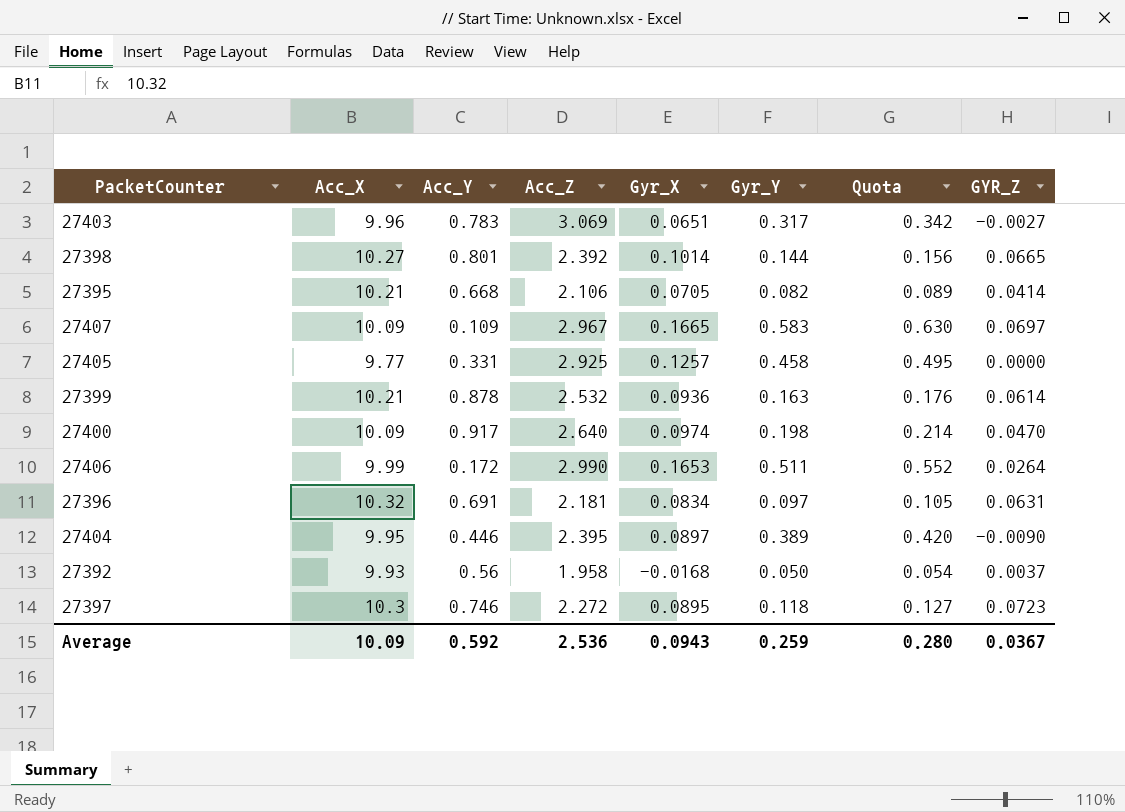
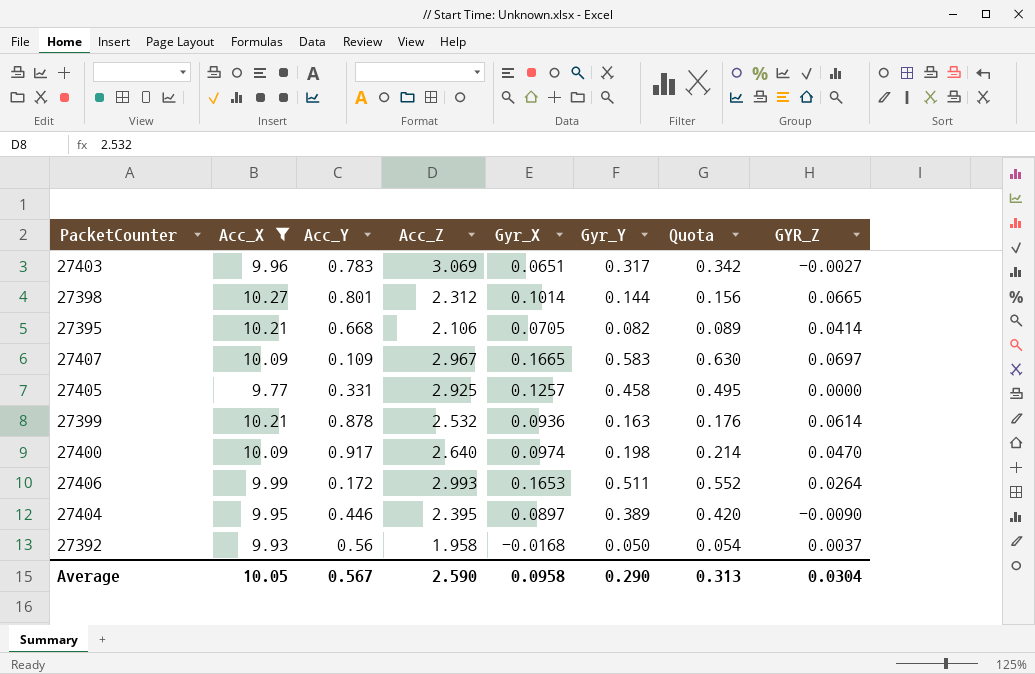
filter: none -> Acc_X <= 10.27
27398 | Acc_Z: 2.392 -> 2.312
27406 | Acc_Z: 2.990 -> 2.993
Average | Acc_X: 10.09 -> 10.05
Average | Acc_Y: 0.592 -> 0.567
Average | Acc_Z: 2.536 -> 2.590
Average | Gyr_X: 0.0943 -> 0.0958
Average | Gyr_Y: 0.259 -> 0.290
Average | Quota: 0.280 -> 0.313
Average | GYR_Z: 0.0367 -> 0.0304

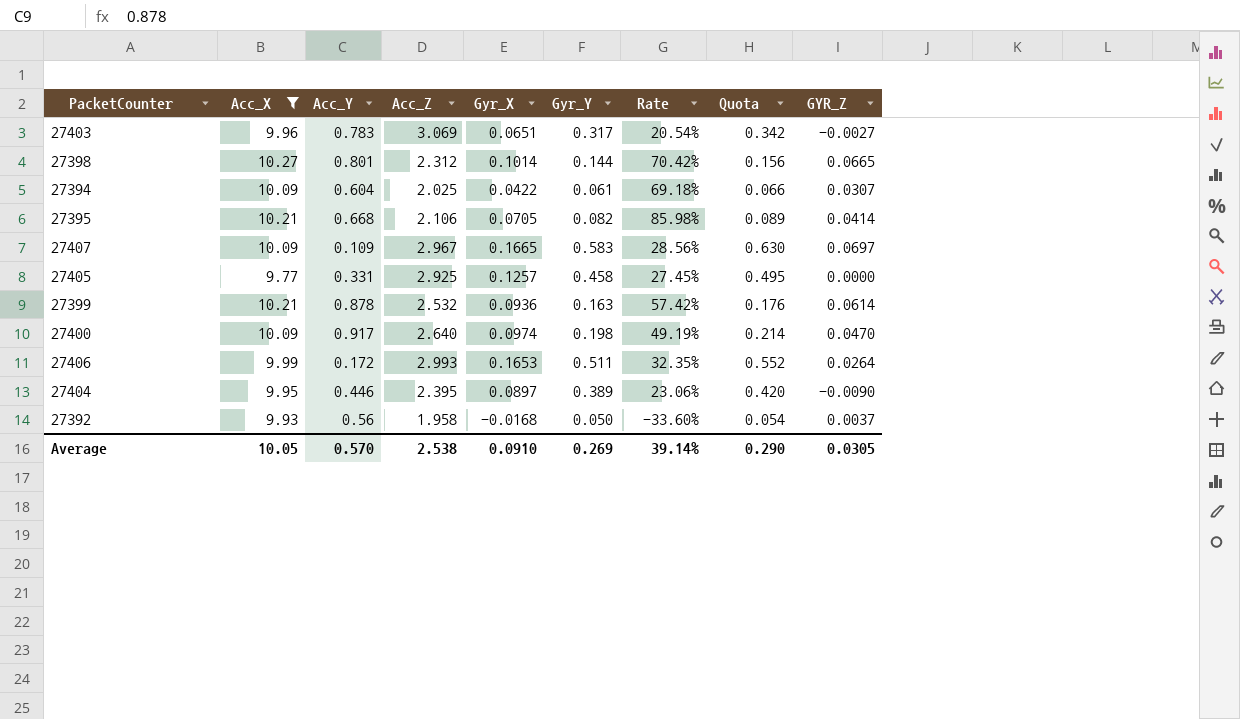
column Rate | formula: none -> [Gyr_X] / [Gyr_Y]
row 27394: none -> 10.09 | 0.604 | 2.025 | 0.0422 | 0.061 | 69.18% | 0.066 | 0.0307
Average | Acc_Y: 0.567 -> 0.570
Average | Acc_Z: 2.590 -> 2.538
Average | Gyr_X: 0.0958 -> 0.0910
Average | Gyr_Y: 0.290 -> 0.269
Average | Quota: 0.313 -> 0.290
Average | GYR_Z: 0.0304 -> 0.0305

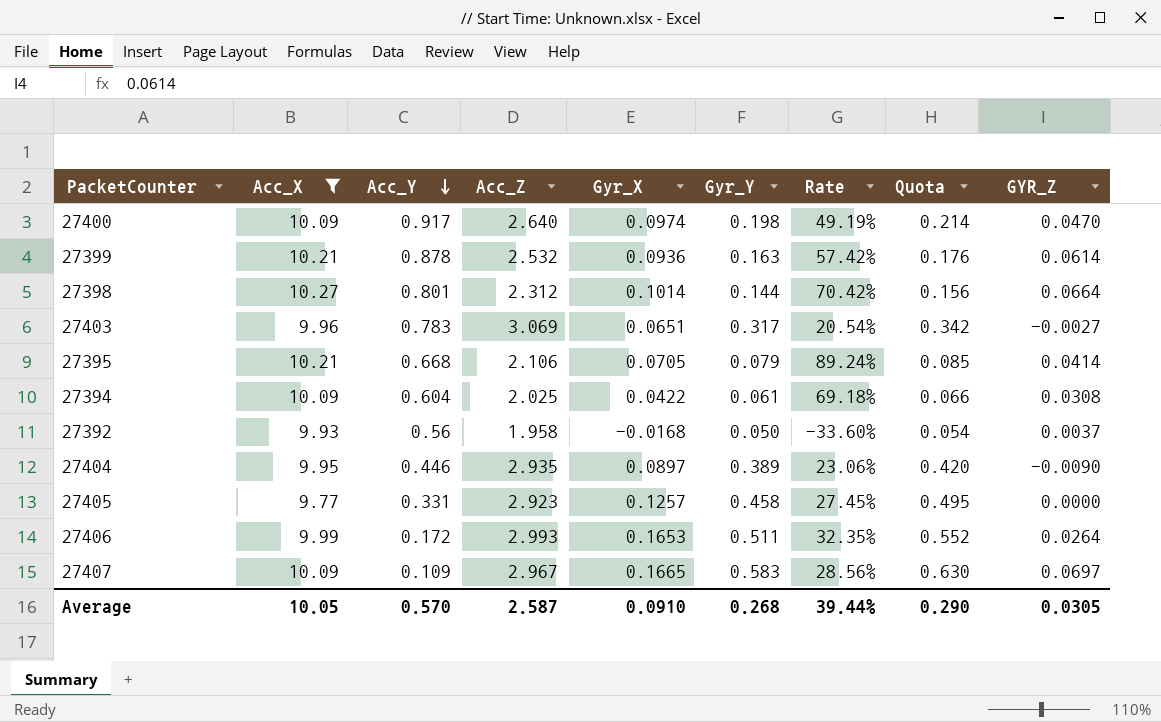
row order: none -> Acc_Y descending
27398 | GYR_Z: 0.0665 -> 0.0664
27395 | Gyr_Y: 0.082 -> 0.079
27395 | Rate: 85.98% -> 89.24%
27395 | Quota: 0.089 -> 0.085
27394 | GYR_Z: 0.0307 -> 0.0308
27404 | Acc_Z: 2.395 -> 2.935
27405 | Acc_Z: 2.925 -> 2.923
Average | Acc_Z: 2.538 -> 2.587
Average | Gyr_Y: 0.269 -> 0.268
Average | Rate: 39.14% -> 39.44%

